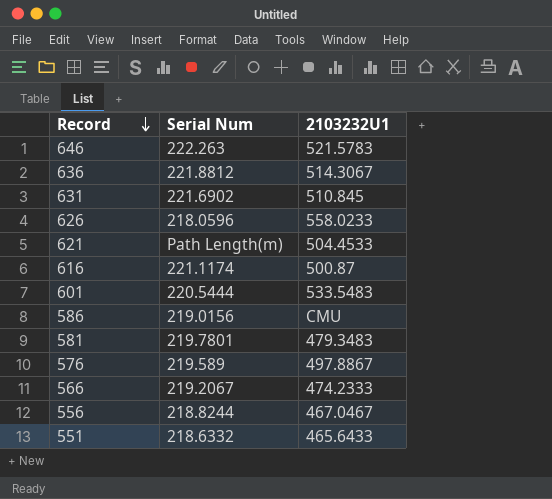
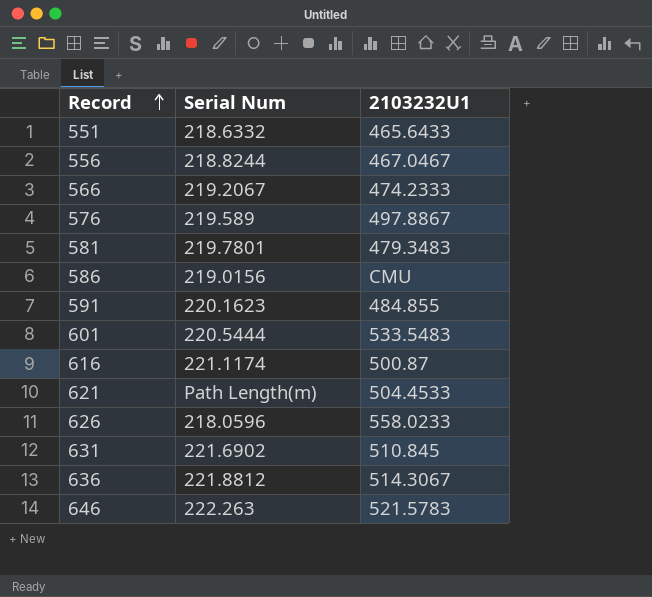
row order: Record descending -> Record ascending
row 591: none -> 220.1623 | 484.855

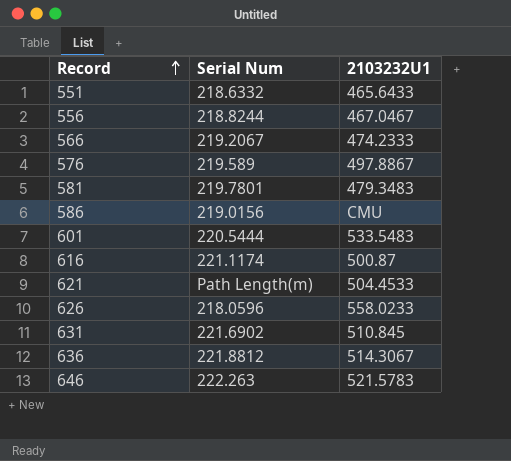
row 591: 220.1623 | 484.855 -> none

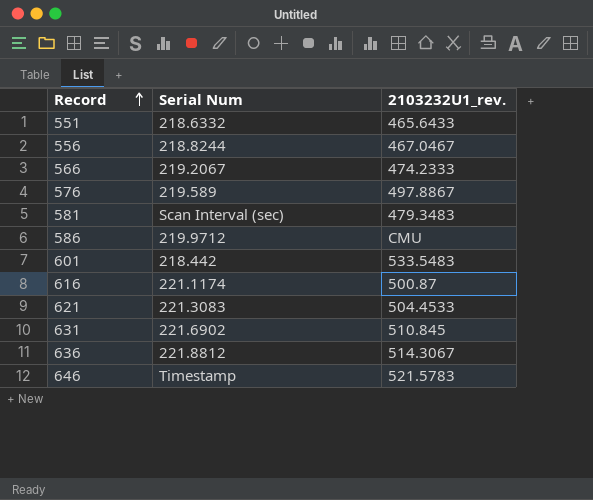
column name: 2103232U1 -> 2103232U1_rev.
row 626: 218.0596 | 558.0233 -> none
581 | Serial Num: 219.7801 -> Scan Interval (sec)
586 | Serial Num: 219.0156 -> 219.9712
601 | Serial Num: 220.5444 -> 218.442
621 | Serial Num: Path Length(m) -> 221.3083
646 | Serial Num: 222.263 -> Timestamp

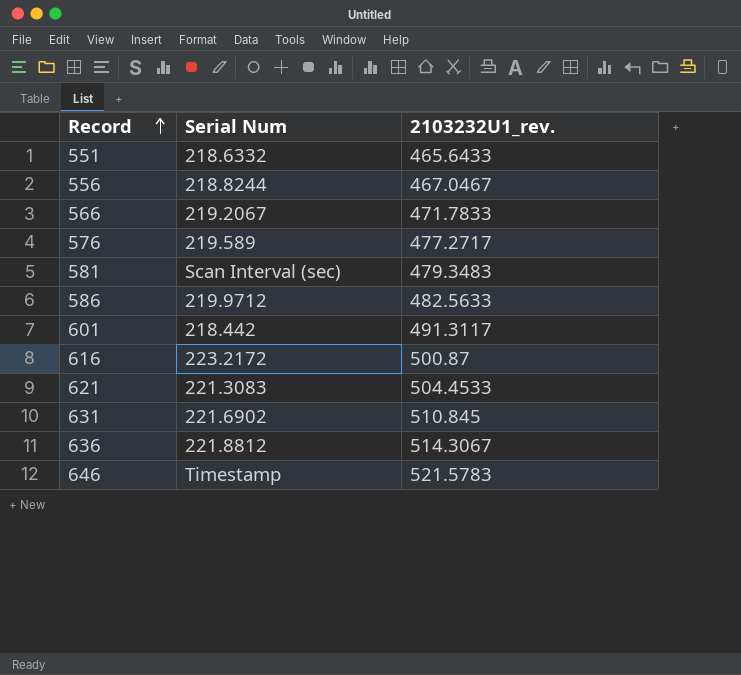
566 | 2103232U1_rev.: 474.2333 -> 471.7833
576 | 2103232U1_rev.: 497.8867 -> 477.2717
586 | 2103232U1_rev.: CMU -> 482.5633
601 | 2103232U1_rev.: 533.5483 -> 491.3117
616 | Serial Num: 221.1174 -> 223.2172

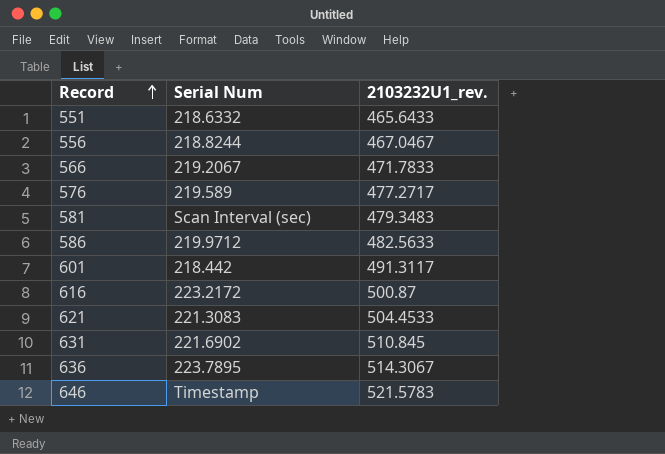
636 | Serial Num: 221.8812 -> 223.7895

